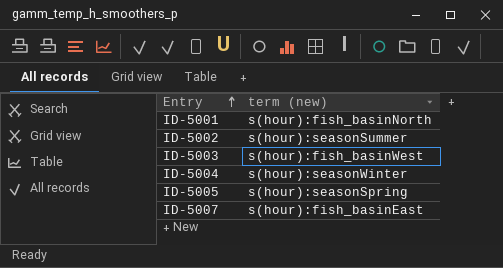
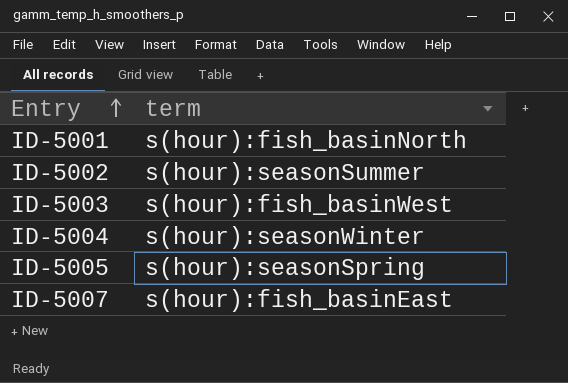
column name: term (new) -> term

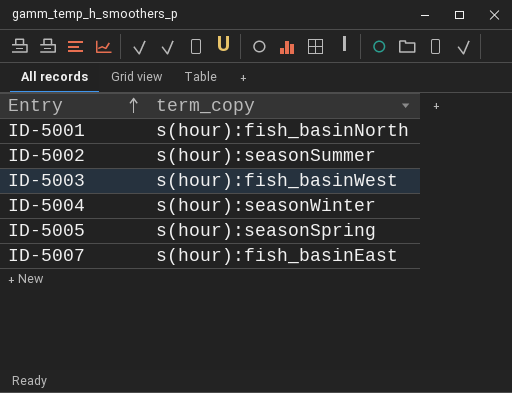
column name: term -> term_copy

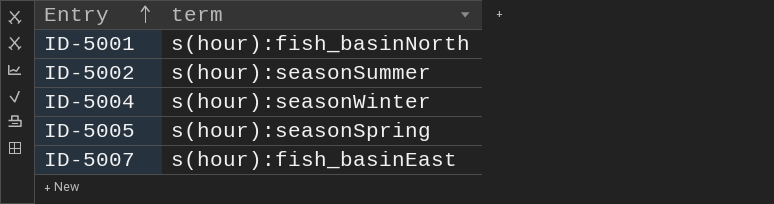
column name: term_copy -> term
row ID-5003: s(hour):fish_basinWest -> none

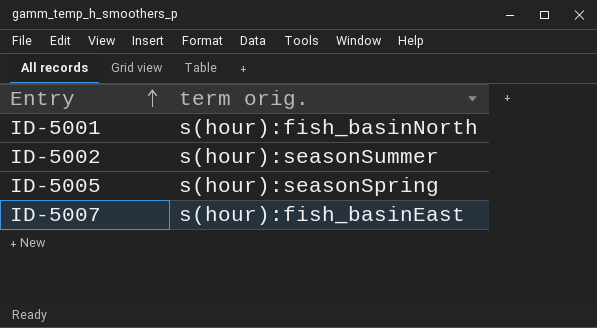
column name: term -> term orig.
row ID-5004: s(hour):seasonWinter -> none

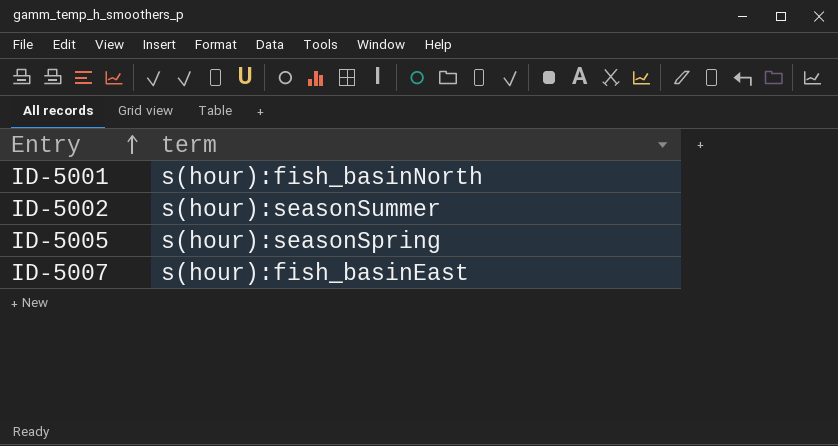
column name: term orig. -> term

